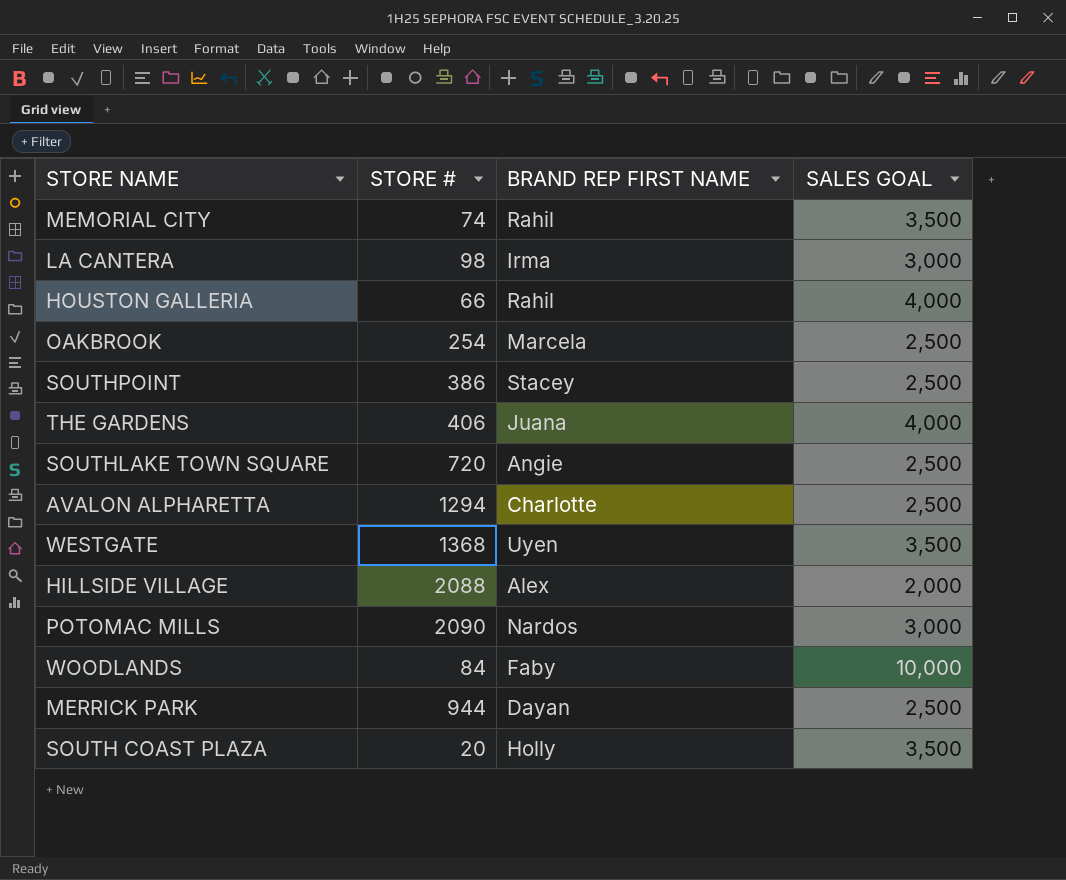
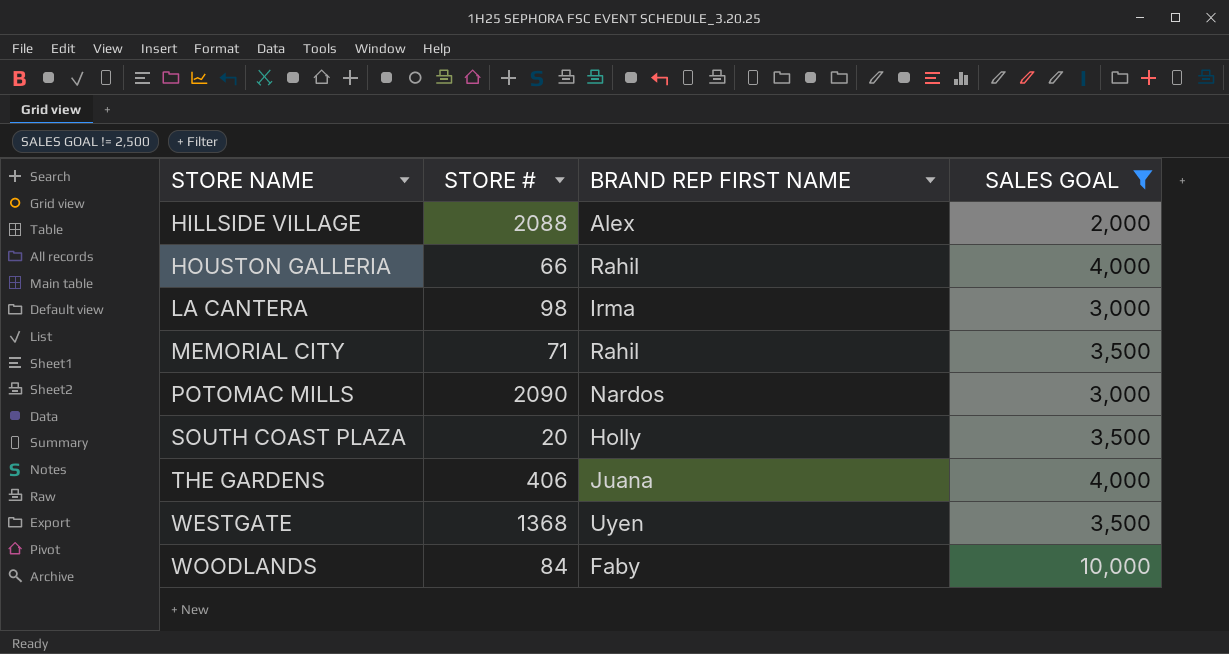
filter: none -> SALES GOAL != 2,500
row order: none -> STORE NAME ascending
MEMORIAL CITY | STORE #: 74 -> 71

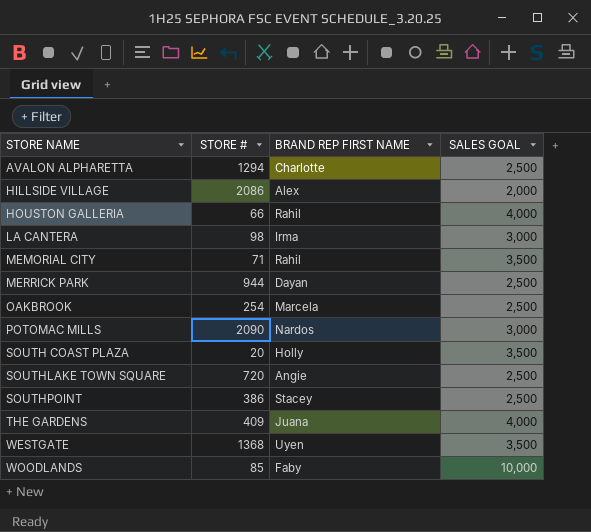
filter: SALES GOAL != 2,500 -> none
HILLSIDE VILLAGE | STORE #: 2088 -> 2086
THE GARDENS | STORE #: 406 -> 409
WOODLANDS | STORE #: 84 -> 85

